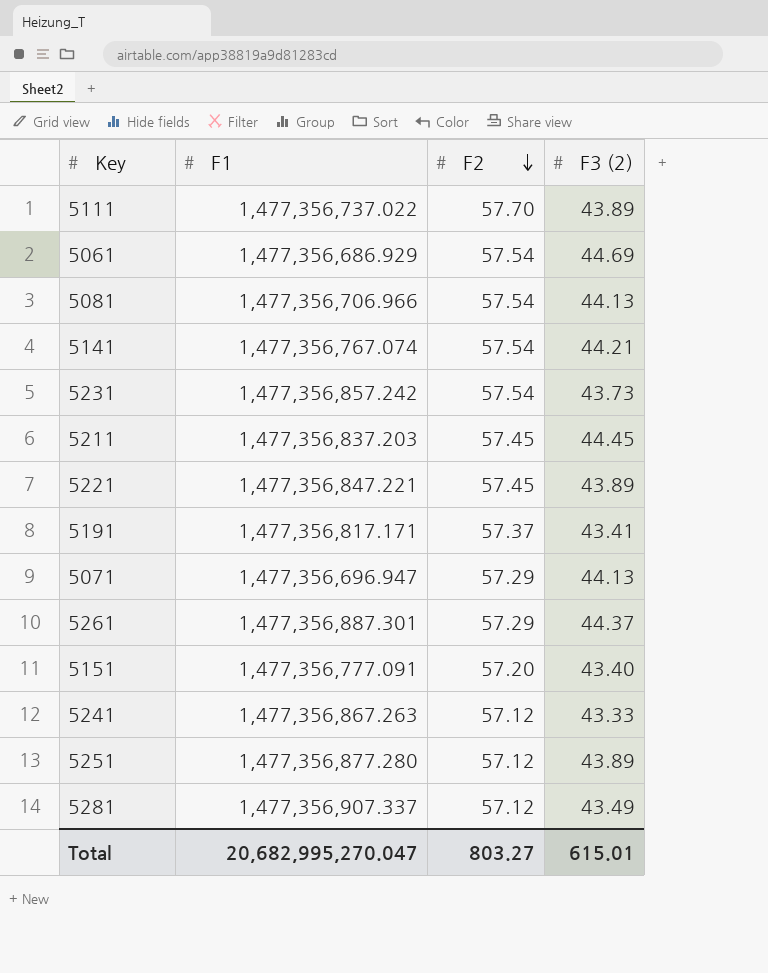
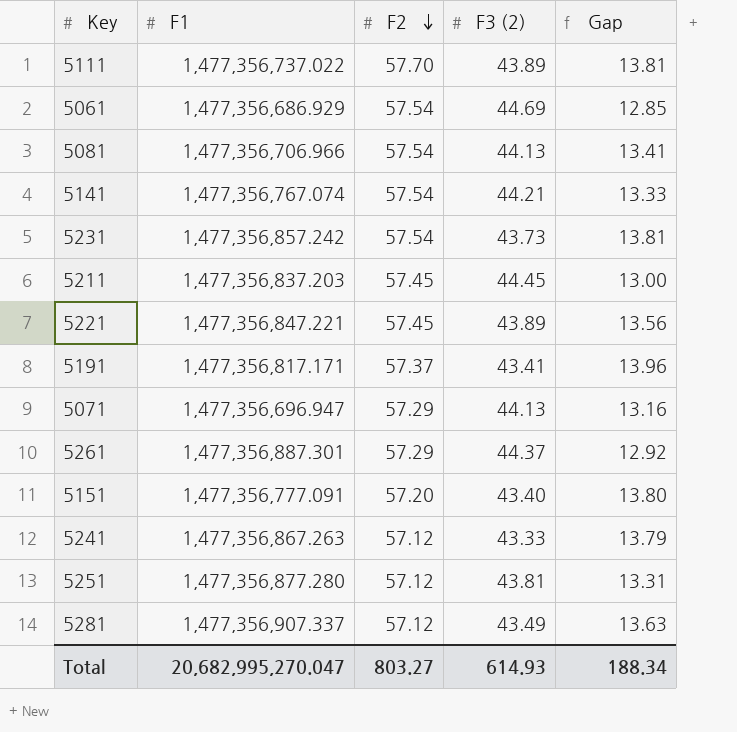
column Gap | formula: none -> [F2] - [F3 (2)]
5251 | F3 (2): 43.89 -> 43.81
Total | F3 (2): 615.01 -> 614.93

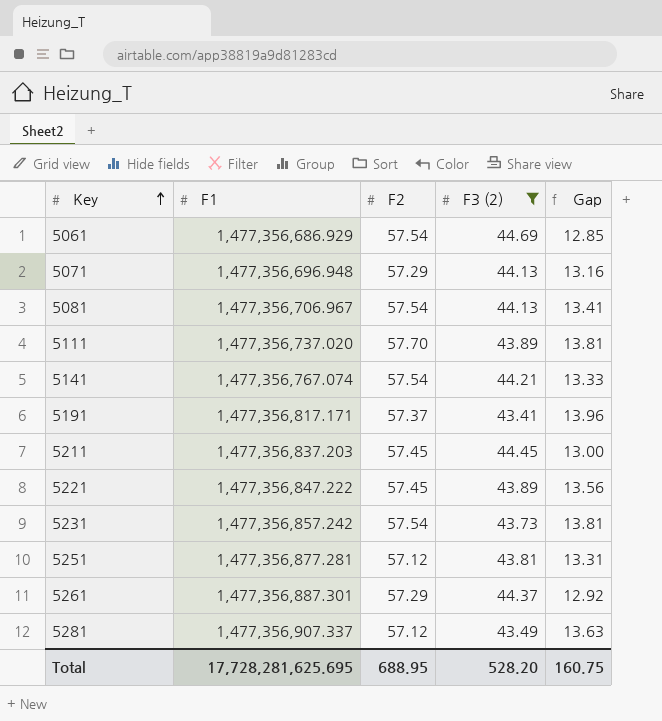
filter: none -> F3 (2) >= 43.41
row order: F2 descending -> Key ascending
5071 | F1: 1,477,356,696.947 -> 1,477,356,696.948
5081 | F1: 1,477,356,706.966 -> 1,477,356,706.967
5111 | F1: 1,477,356,737.022 -> 1,477,356,737.020
5221 | F1: 1,477,356,847.221 -> 1,477,356,847.222
5251 | F1: 1,477,356,877.280 -> 1,477,356,877.281
Total | F1: 20,682,995,270.047 -> 17,728,281,625.695
Total | F2: 803.27 -> 688.95
Total | F3 (2): 614.93 -> 528.20
Total | Gap: 188.34 -> 160.75

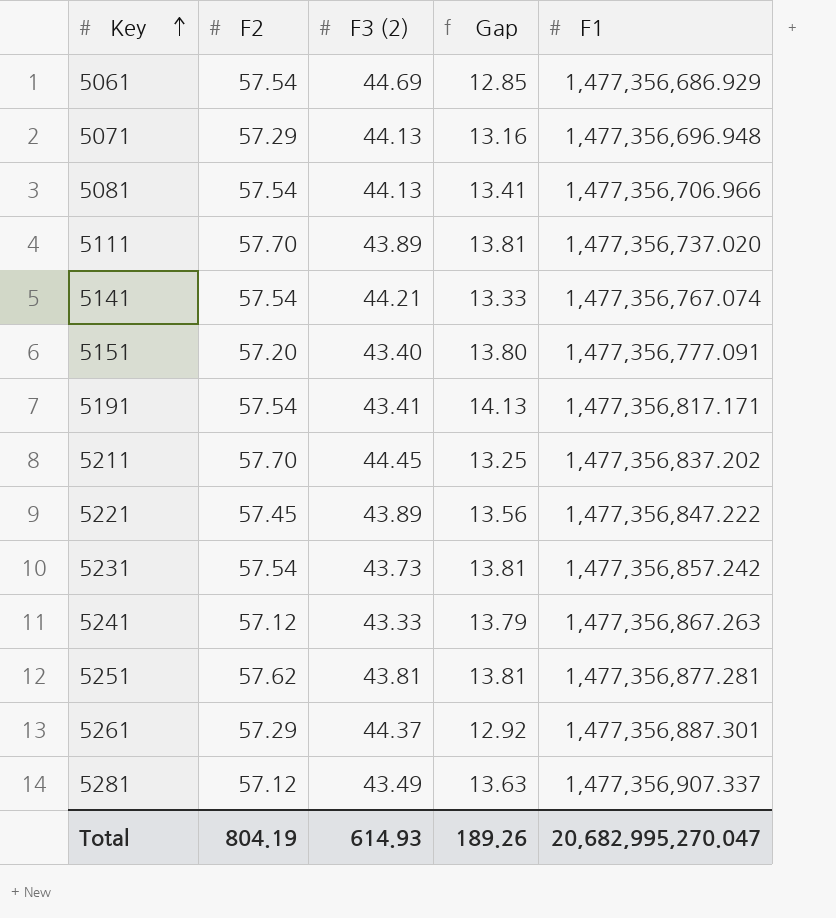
filter: F3 (2) >= 43.41 -> none
column F1 | position: 2 -> 5
5081 | F1: 1,477,356,706.967 -> 1,477,356,706.966
5191 | F2: 57.37 -> 57.54
5191 | Gap: 13.96 -> 14.13
5211 | F2: 57.45 -> 57.70
5211 | Gap: 13.00 -> 13.25
5211 | F1: 1,477,356,837.203 -> 1,477,356,837.202
5251 | F2: 57.12 -> 57.62
5251 | Gap: 13.31 -> 13.81
Total | F2: 688.95 -> 804.19
Total | F3 (2): 528.20 -> 614.93
Total | Gap: 160.75 -> 189.26
Total | F1: 17,728,281,625.695 -> 20,682,995,270.047

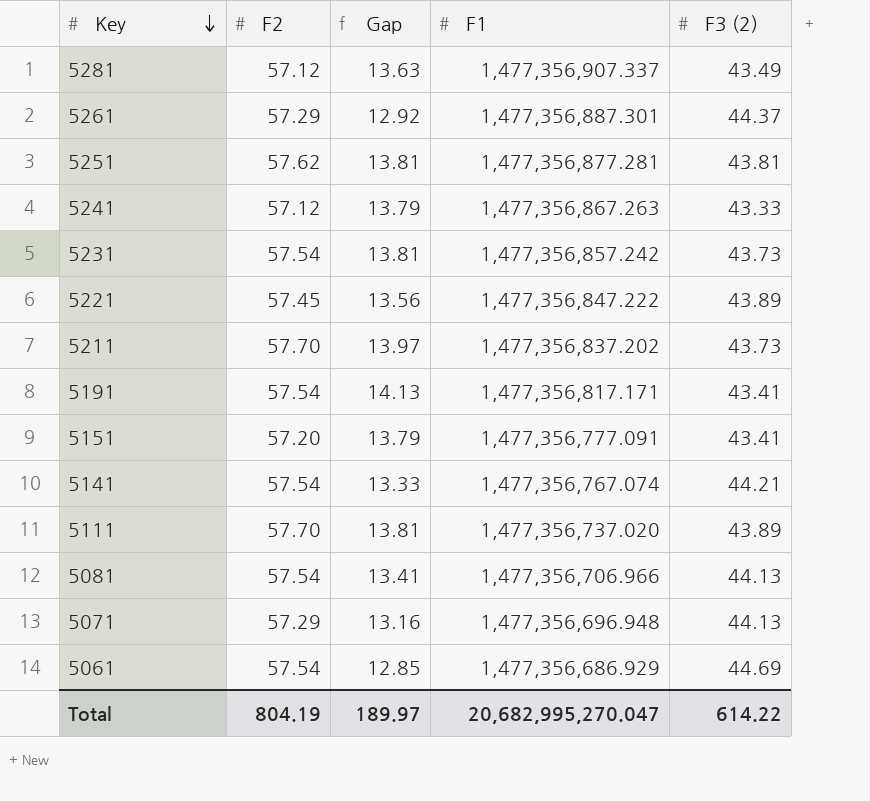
row order: Key ascending -> Key descending
column F3 (2) | position: 3 -> 5
5211 | Gap: 13.25 -> 13.97
5211 | F3 (2): 44.45 -> 43.73
5151 | Gap: 13.80 -> 13.79
5151 | F3 (2): 43.40 -> 43.41
Total | Gap: 189.26 -> 189.97
Total | F3 (2): 614.93 -> 614.22

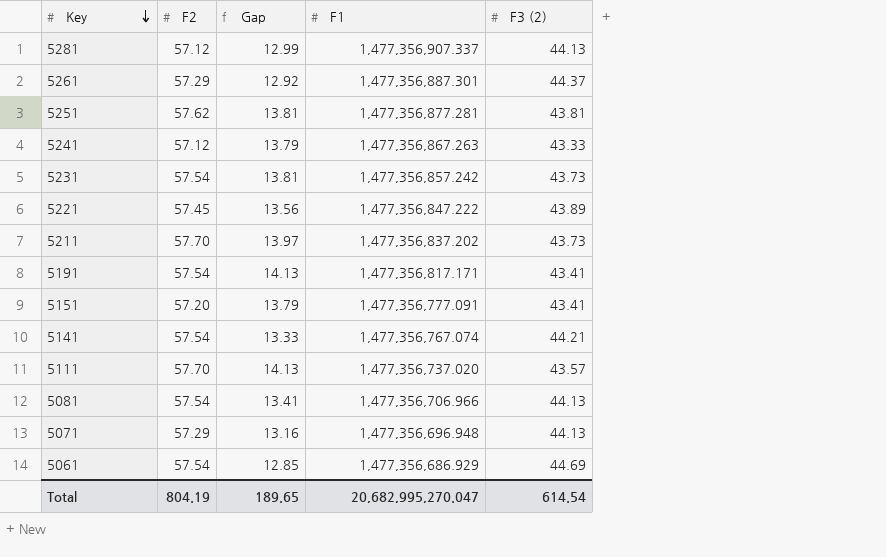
5281 | Gap: 13.63 -> 12.99
5281 | F3 (2): 43.49 -> 44.13
5111 | Gap: 13.81 -> 14.13
5111 | F3 (2): 43.89 -> 43.57
Total | Gap: 189.97 -> 189.65
Total | F3 (2): 614.22 -> 614.54

